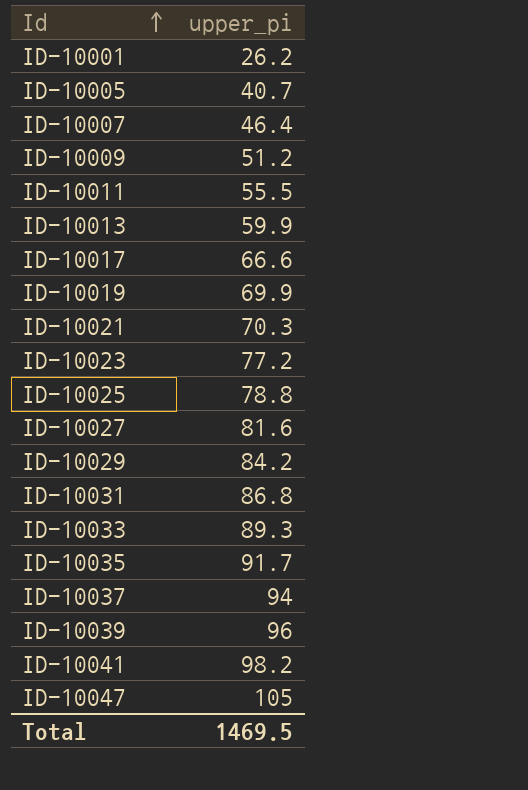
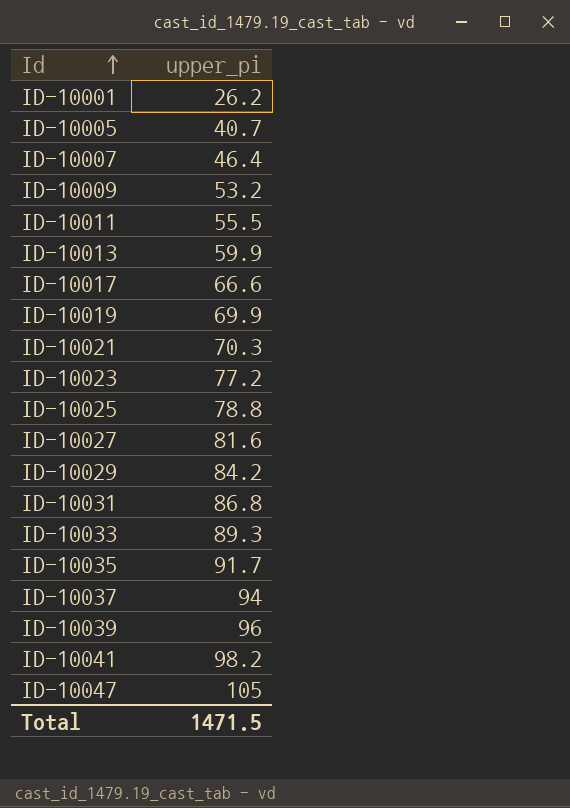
ID-10009 | upper_pi: 51.2 -> 53.2
Total | upper_pi: 1469.5 -> 1471.5

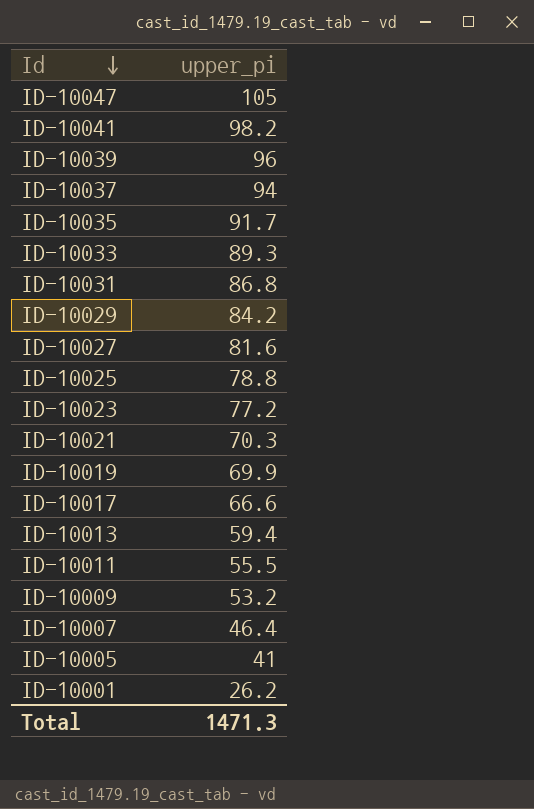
row order: Id ascending -> Id descending
ID-10013 | upper_pi: 59.9 -> 59.4
ID-10005 | upper_pi: 40.7 -> 41
Total | upper_pi: 1471.5 -> 1471.3

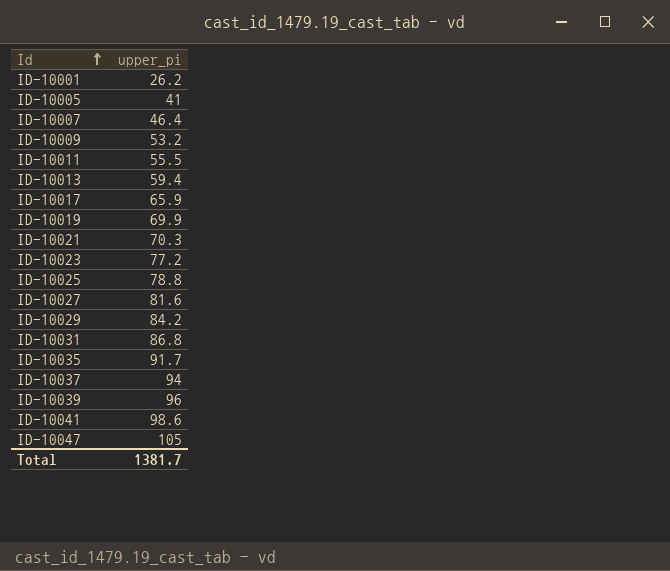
row order: Id descending -> Id ascending
row ID-10033: 89.3 -> none
ID-10017 | upper_pi: 66.6 -> 65.9
ID-10041 | upper_pi: 98.2 -> 98.6
Total | upper_pi: 1471.3 -> 1381.7

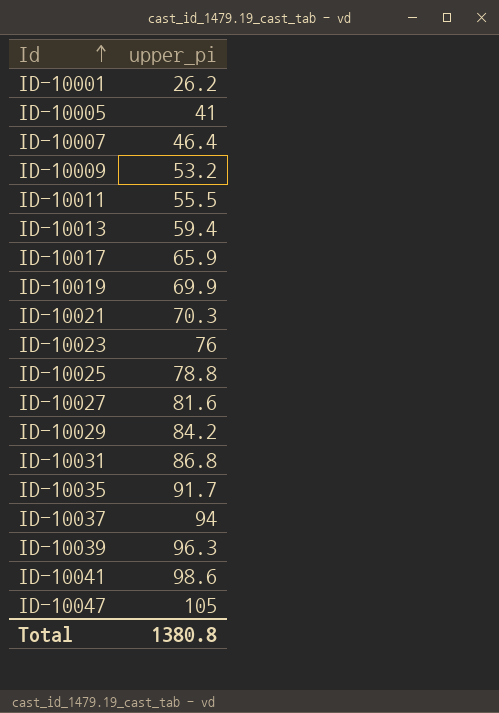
ID-10023 | upper_pi: 77.2 -> 76
ID-10039 | upper_pi: 96 -> 96.3
Total | upper_pi: 1381.7 -> 1380.8

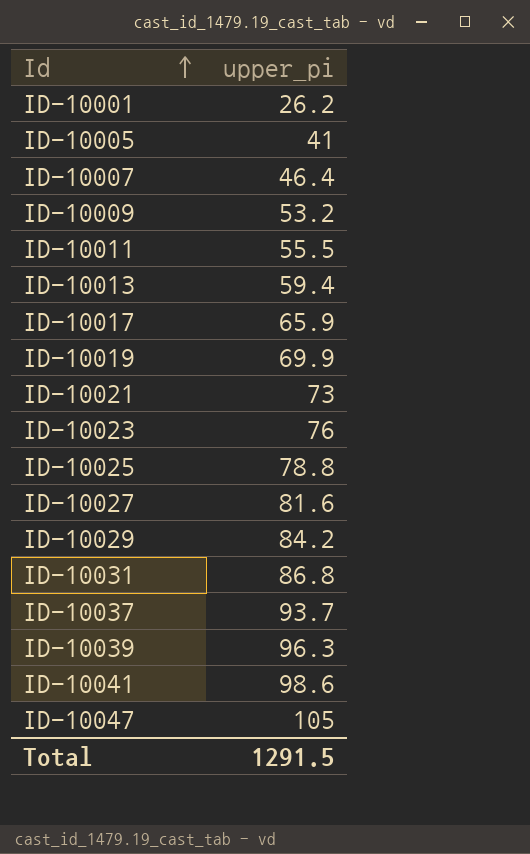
row ID-10035: 91.7 -> none
ID-10021 | upper_pi: 70.3 -> 73
ID-10037 | upper_pi: 94 -> 93.7
Total | upper_pi: 1380.8 -> 1291.5

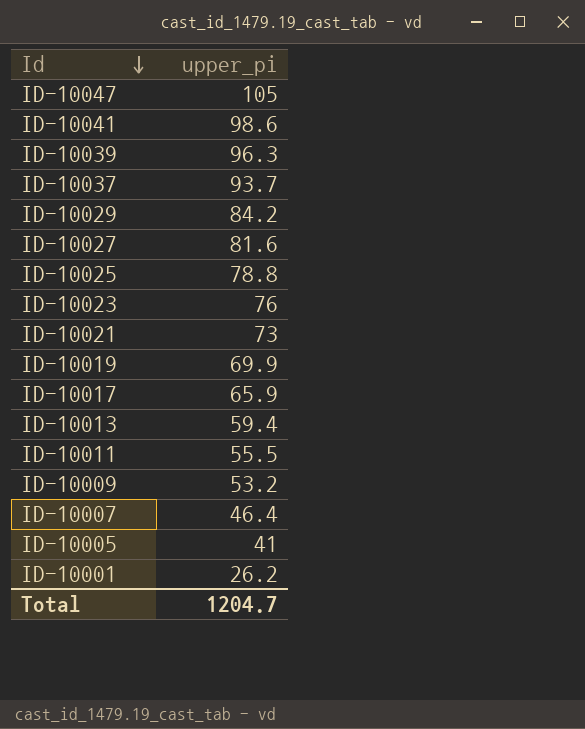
row order: Id ascending -> Id descending
row ID-10031: 86.8 -> none
Total | upper_pi: 1291.5 -> 1204.7

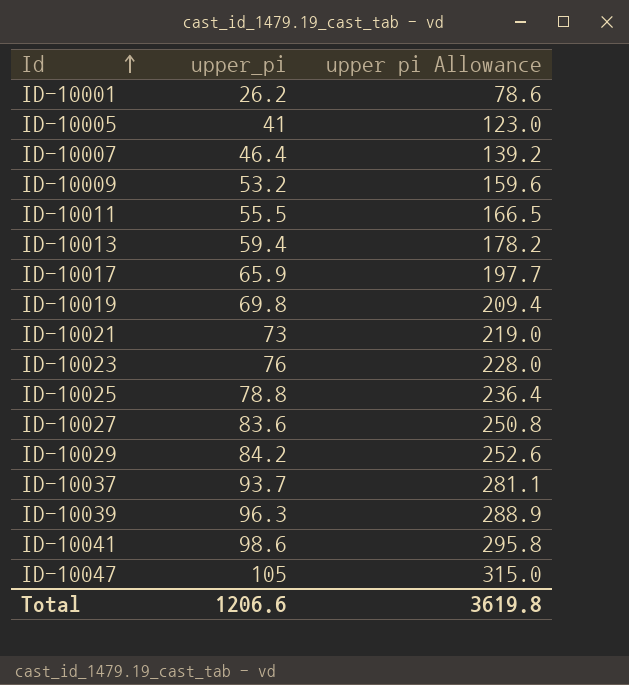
row order: Id descending -> Id ascending
column upper pi Allowance | formula: none -> [upper_pi] * 3
ID-10019 | upper_pi: 69.9 -> 69.8
ID-10027 | upper_pi: 81.6 -> 83.6
Total | upper_pi: 1204.7 -> 1206.6

